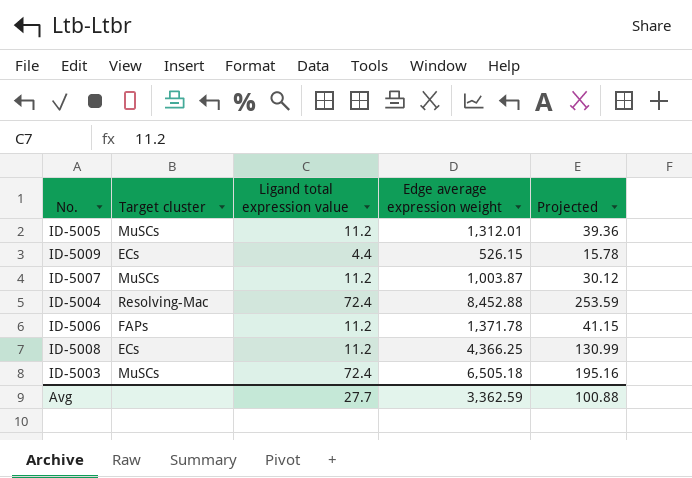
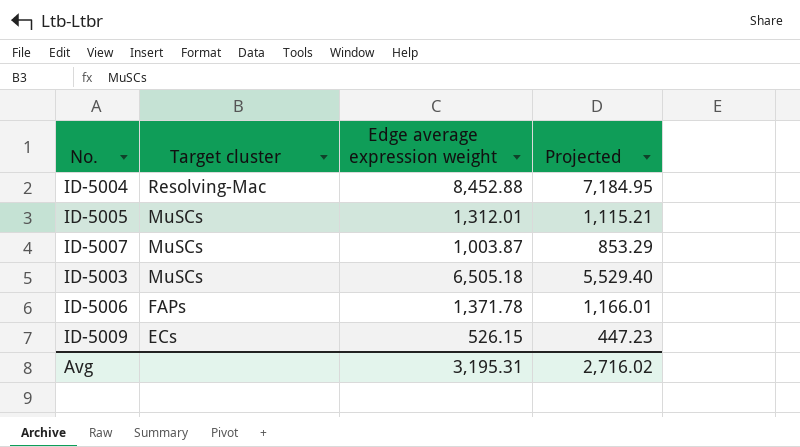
row order: none -> Target cluster descending
column Ligand total expression value | position: 3 -> none
column Projected | formula: [Edge average expression weight] * 0.03 -> [Edge average expression weight] * 0.85
row ID-5008: ECs | 11.2 | 4,366.25 | 130.99 -> none
Avg | Edge average expression weight: 3,362.59 -> 3,195.31
Avg | Projected: 100.88 -> 2,716.02

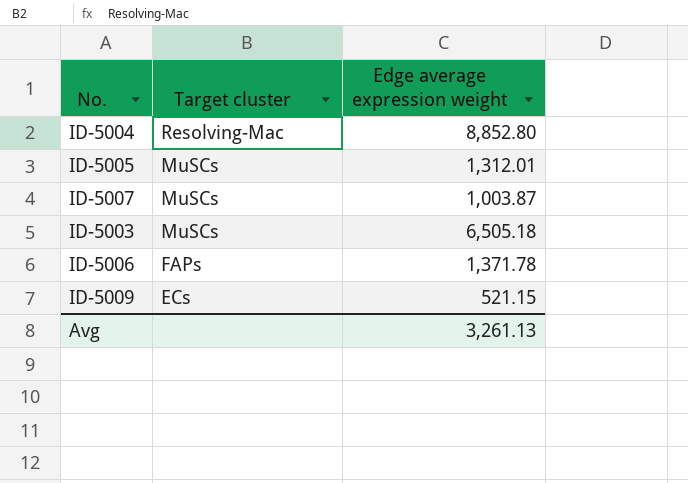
column Projected | formula: [Edge average expression weight] * 0.85 -> none
ID-5004 | Edge average expression weight: 8,452.88 -> 8,852.80
ID-5009 | Edge average expression weight: 526.15 -> 521.15
Avg | Edge average expression weight: 3,195.31 -> 3,261.13

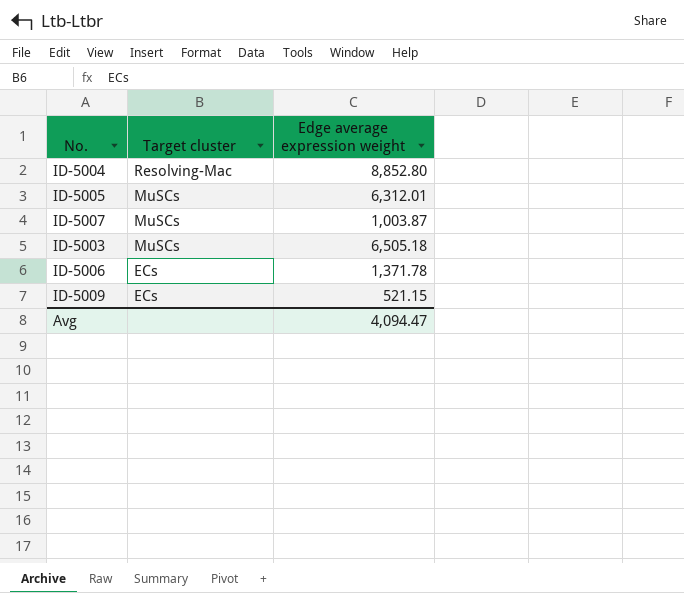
ID-5005 | Edge average expression weight: 1,312.01 -> 6,312.01
ID-5006 | Target cluster: FAPs -> ECs
Avg | Edge average expression weight: 3,261.13 -> 4,094.47

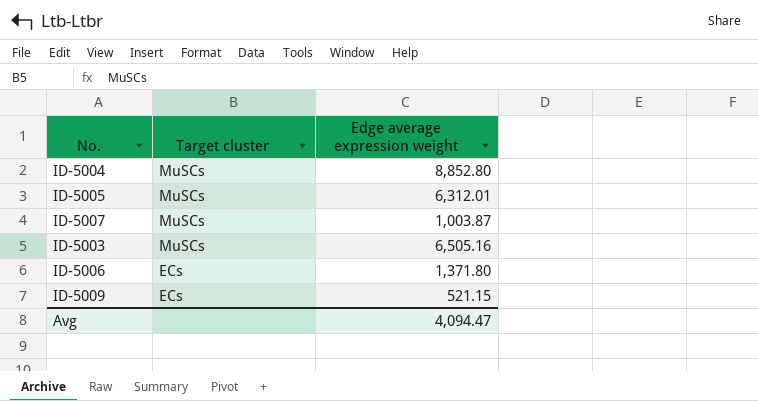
ID-5004 | Target cluster: Resolving-Mac -> MuSCs
ID-5003 | Edge average expression weight: 6,505.18 -> 6,505.16
ID-5006 | Edge average expression weight: 1,371.78 -> 1,371.80

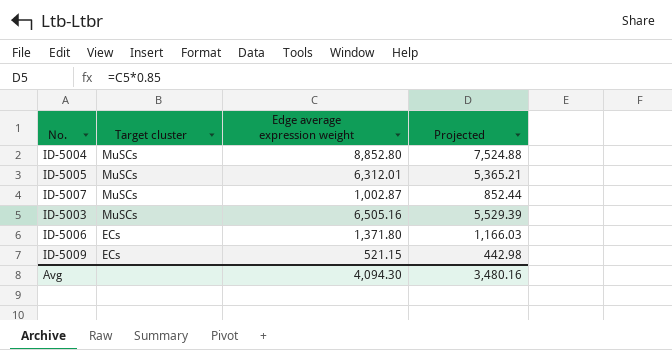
column Projected | formula: none -> [Edge average expression weight] * 0.85
ID-5007 | Edge average expression weight: 1,003.87 -> 1,002.87
Avg | Edge average expression weight: 4,094.47 -> 4,094.30

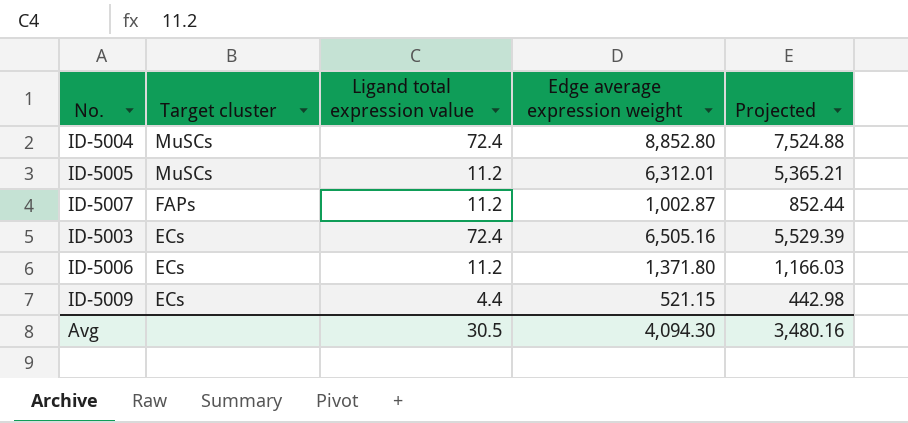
column Ligand total expression value | position: none -> 3
ID-5007 | Target cluster: MuSCs -> FAPs
ID-5003 | Target cluster: MuSCs -> ECs

